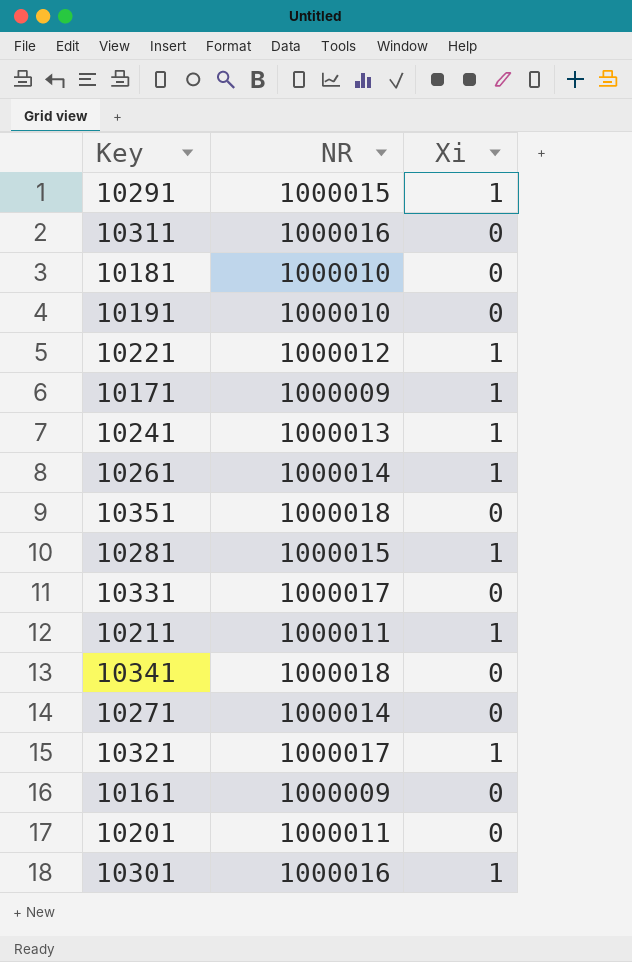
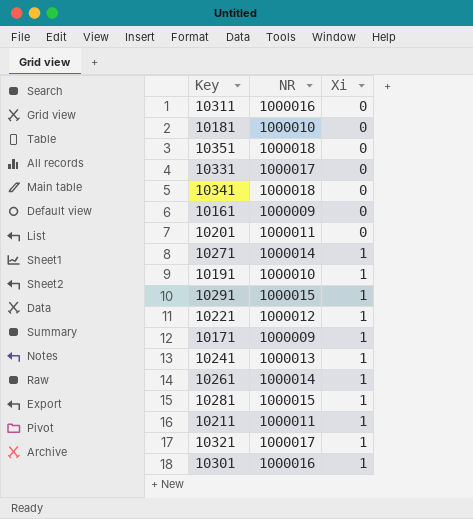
row order: none -> Xi ascending
10271 | Xi: 0 -> 1
10191 | Xi: 0 -> 1

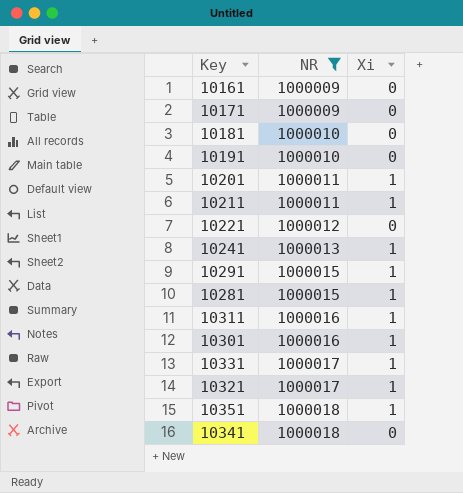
filter: none -> NR != 1000014
row order: Xi ascending -> NR ascending
10171 | Xi: 1 -> 0
10191 | Xi: 1 -> 0
10201 | Xi: 0 -> 1
10221 | Xi: 1 -> 0
10311 | Xi: 0 -> 1
10331 | Xi: 0 -> 1
10351 | Xi: 0 -> 1

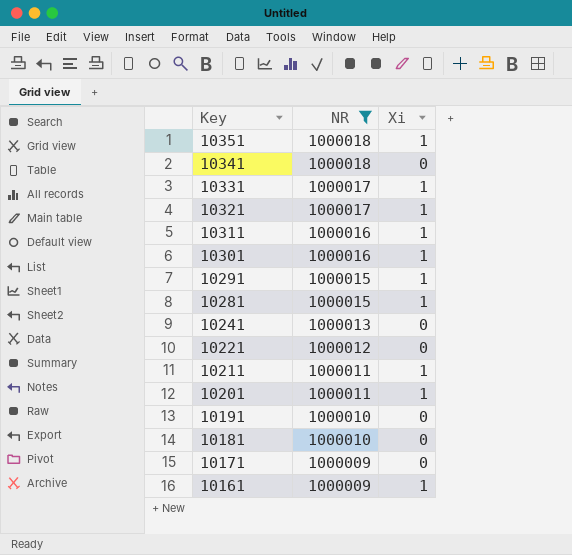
row order: NR ascending -> Key descending
10241 | Xi: 1 -> 0
10161 | Xi: 0 -> 1

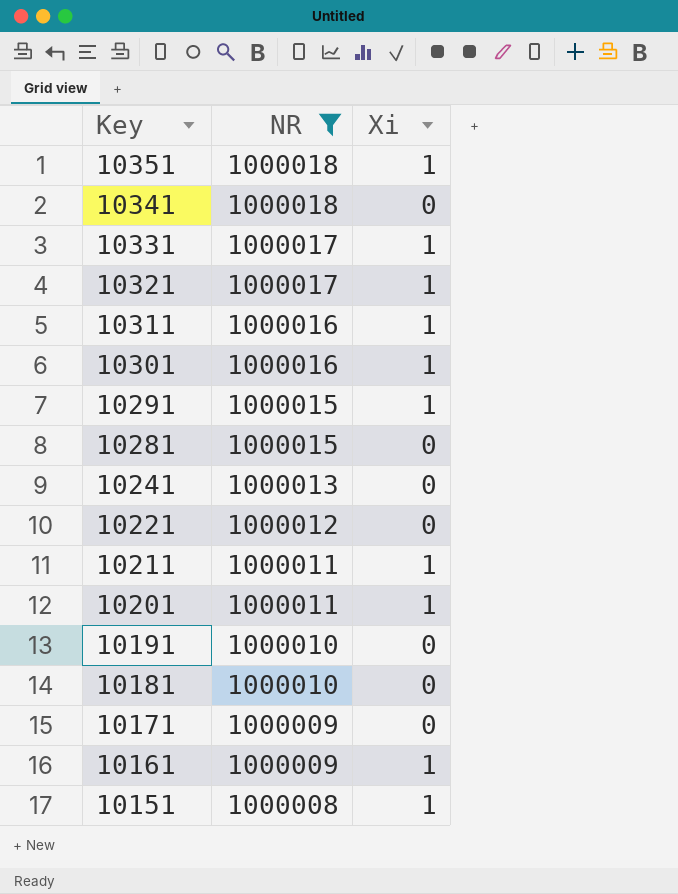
10281 | Xi: 1 -> 0
row 10151: none -> 1000008 | 1

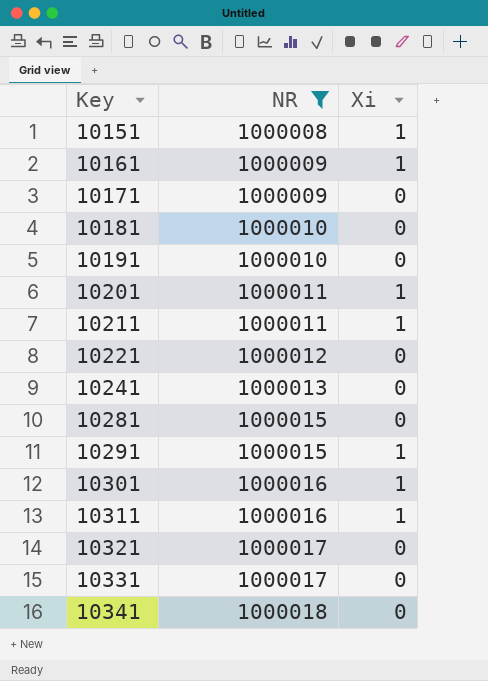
row order: Key descending -> Key ascending
row 10351: 1000018 | 1 -> none
10321 | Xi: 1 -> 0
10331 | Xi: 1 -> 0

